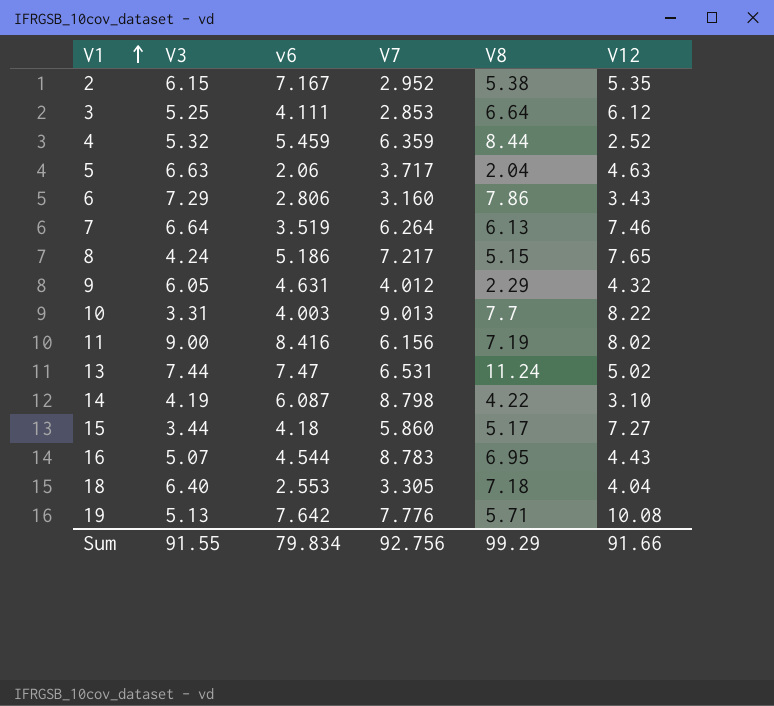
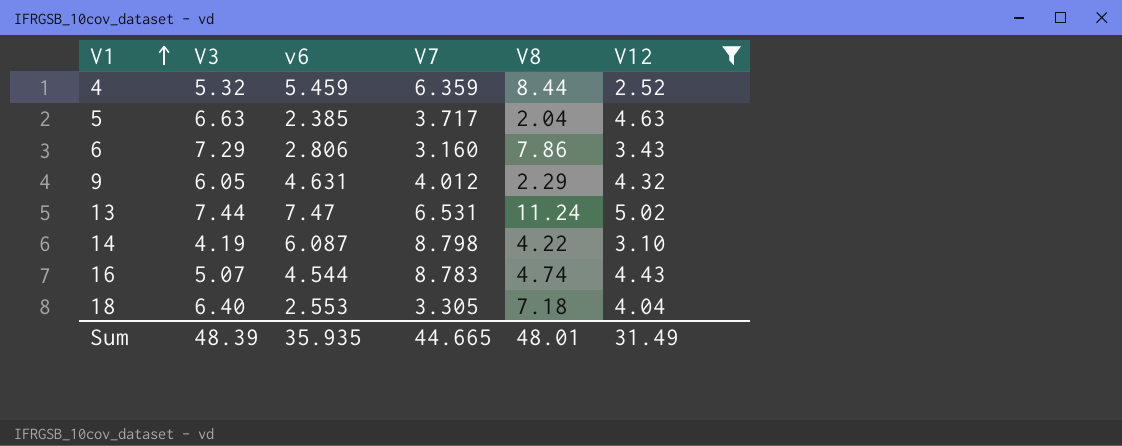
filter: none -> V12 <= 5.02
5 | v6: 2.06 -> 2.385
16 | V8: 6.95 -> 4.74
Sum | V3: 91.55 -> 48.39
Sum | v6: 79.834 -> 35.935
Sum | V7: 92.756 -> 44.665
Sum | V8: 99.29 -> 48.01
Sum | V12: 91.66 -> 31.49

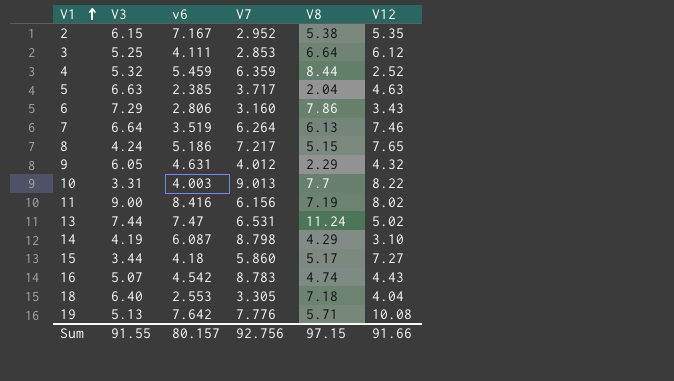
filter: V12 <= 5.02 -> none
14 | V8: 4.22 -> 4.29
16 | v6: 4.544 -> 4.542
Sum | V3: 48.39 -> 91.55
Sum | v6: 35.935 -> 80.157
Sum | V7: 44.665 -> 92.756
Sum | V8: 48.01 -> 97.15
Sum | V12: 31.49 -> 91.66

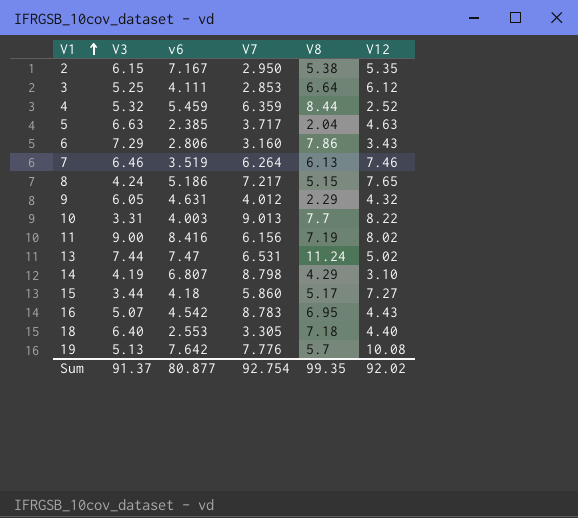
2 | V7: 2.952 -> 2.950
7 | V3: 6.64 -> 6.46
14 | v6: 6.087 -> 6.807
16 | V8: 4.74 -> 6.95
18 | V12: 4.04 -> 4.40
19 | V8: 5.71 -> 5.7
Sum | V3: 91.55 -> 91.37
Sum | v6: 80.157 -> 80.877
Sum | V7: 92.756 -> 92.754
Sum | V8: 97.15 -> 99.35
Sum | V12: 91.66 -> 92.02

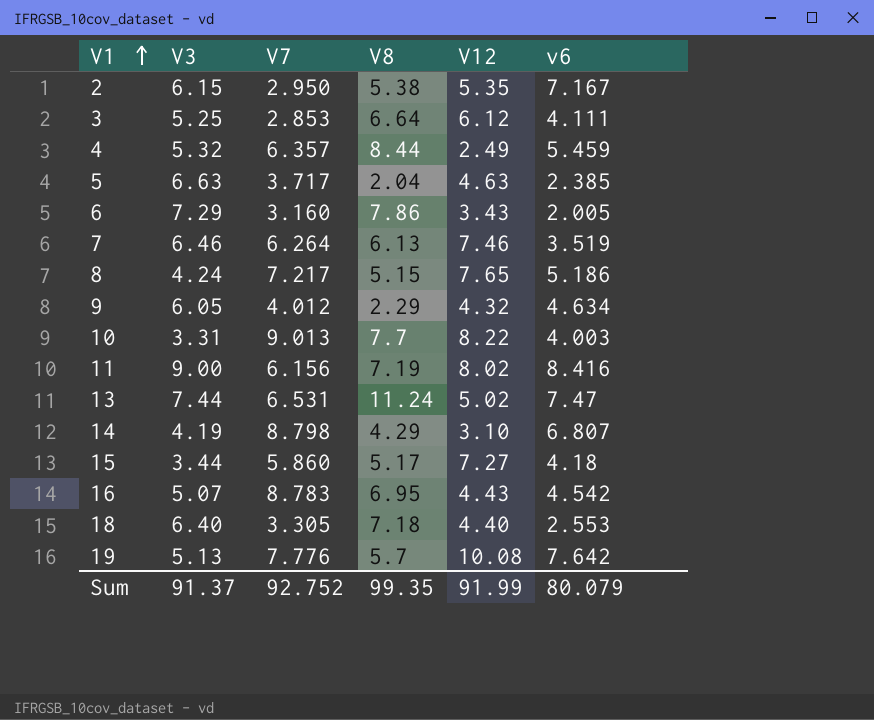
column v6 | position: 3 -> 6
4 | V7: 6.359 -> 6.357
4 | V12: 2.52 -> 2.49
6 | v6: 2.806 -> 2.005
9 | v6: 4.631 -> 4.634
Sum | V7: 92.754 -> 92.752
Sum | V12: 92.02 -> 91.99
Sum | v6: 80.877 -> 80.079

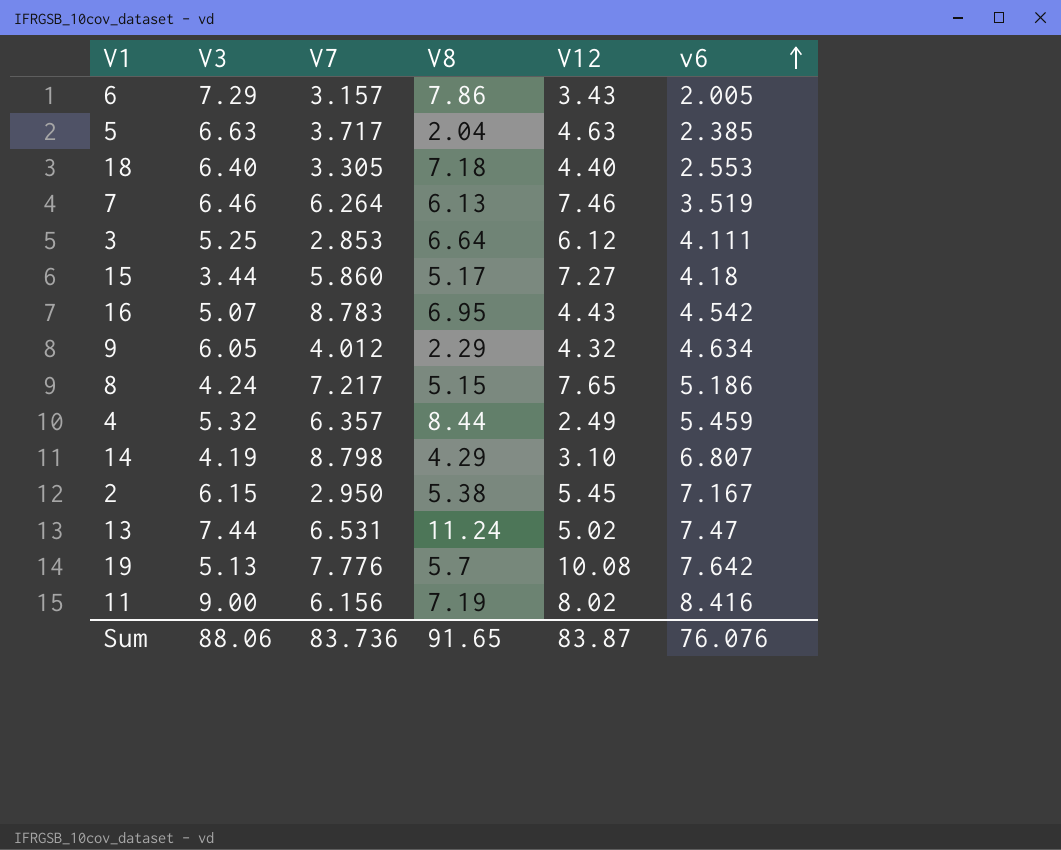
row order: V1 ascending -> v6 ascending
row 10: 3.31 | 9.013 | 7.7 | 8.22 | 4.003 -> none
6 | V7: 3.160 -> 3.157
2 | V12: 5.35 -> 5.45
Sum | V3: 91.37 -> 88.06
Sum | V7: 92.752 -> 83.736
Sum | V8: 99.35 -> 91.65
Sum | V12: 91.99 -> 83.87
Sum | v6: 80.079 -> 76.076

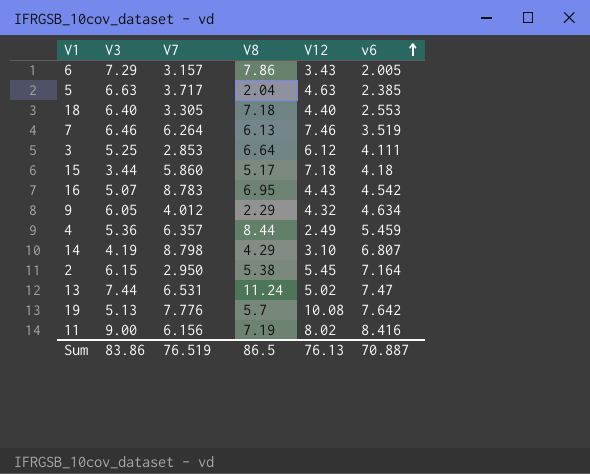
row 8: 4.24 | 7.217 | 5.15 | 7.65 | 5.186 -> none
15 | V12: 7.27 -> 7.18
4 | V3: 5.32 -> 5.36
2 | v6: 7.167 -> 7.164
Sum | V3: 88.06 -> 83.86
Sum | V7: 83.736 -> 76.519
Sum | V8: 91.65 -> 86.5
Sum | V12: 83.87 -> 76.13
Sum | v6: 76.076 -> 70.887

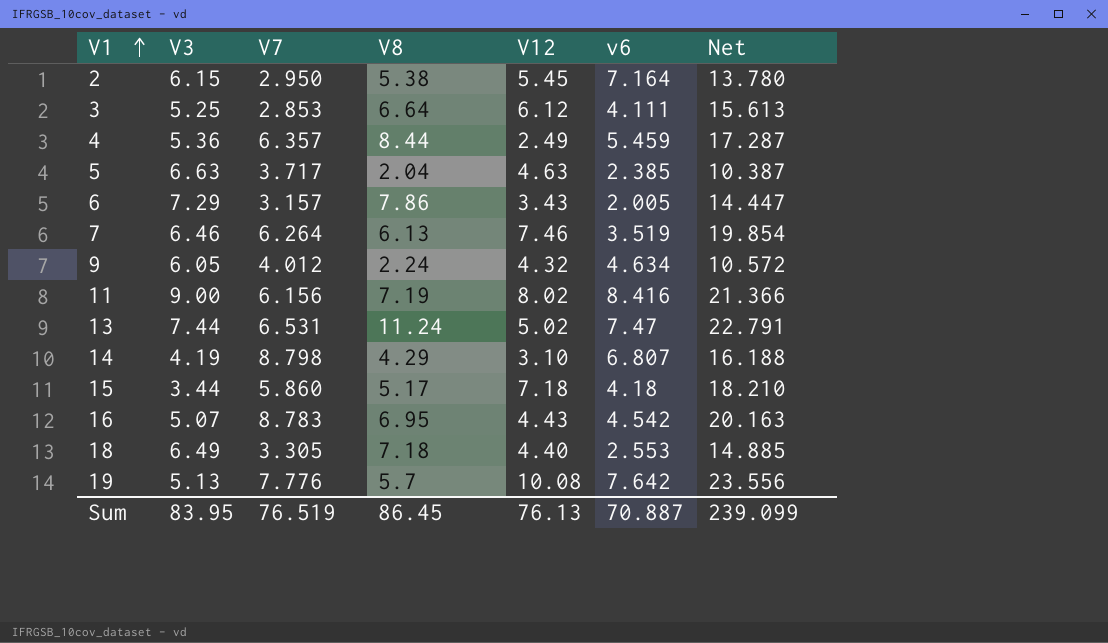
row order: v6 ascending -> V1 ascending
column Net | formula: none -> [V7] + [V8] + [V12]
9 | V8: 2.29 -> 2.24
18 | V3: 6.40 -> 6.49
Sum | V3: 83.86 -> 83.95
Sum | V8: 86.5 -> 86.45

